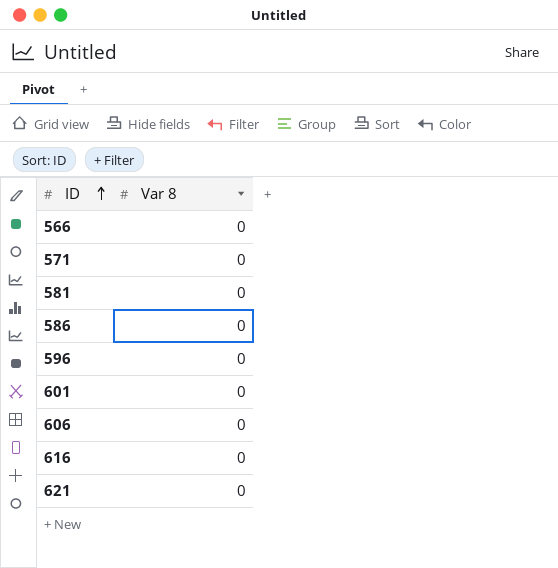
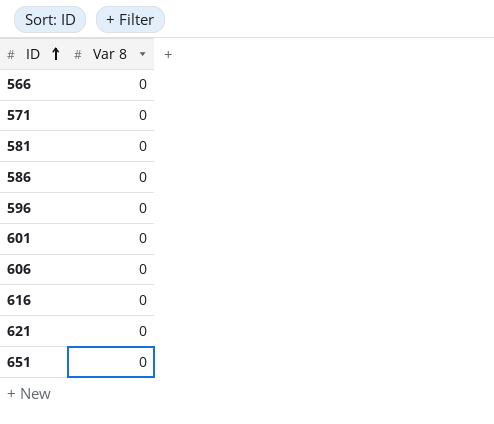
row 651: none -> 0

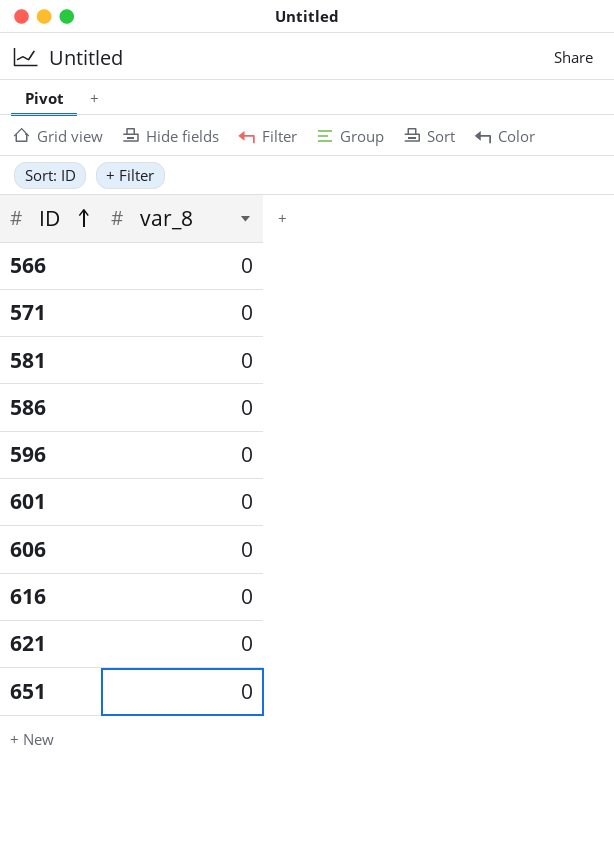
column name: Var 8 -> var_8

